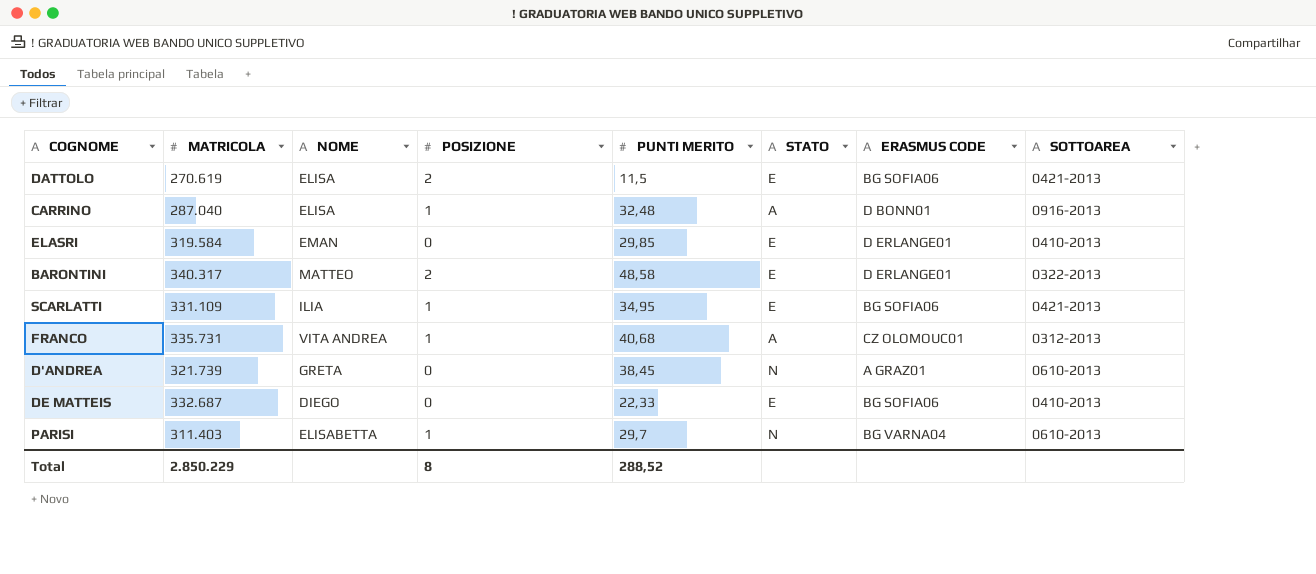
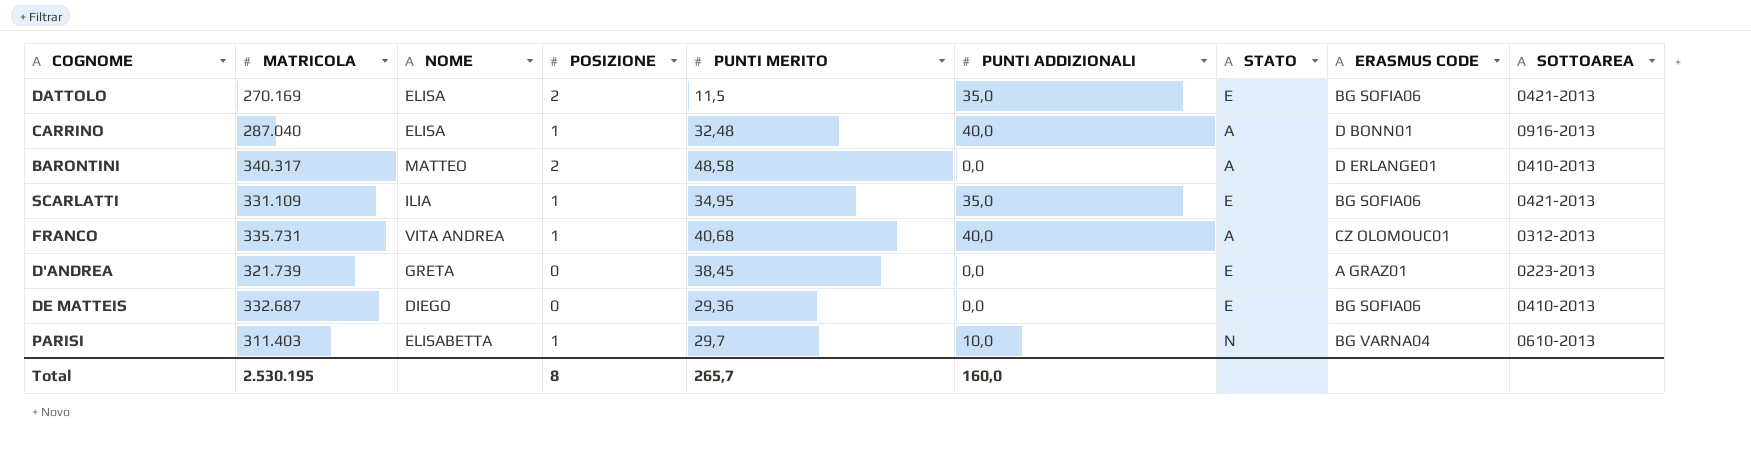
column PUNTI ADDIZIONALI | position: none -> 6
row ELASRI: 319.584 | EMAN | 0 | 29,85 | E | D ERLANGE01 | 0410-2013 -> none
DATTOLO | MATRICOLA: 270.619 -> 270.169
BARONTINI | STATO: E -> A
BARONTINI | SOTTOAREA: 0322-2013 -> 0410-2013
D'ANDREA | STATO: N -> E
D'ANDREA | SOTTOAREA: 0610-2013 -> 0223-2013
DE MATTEIS | PUNTI MERITO: 22,33 -> 29,36
Total | MATRICOLA: 2.850.229 -> 2.530.195
Total | PUNTI MERITO: 288,52 -> 265,7

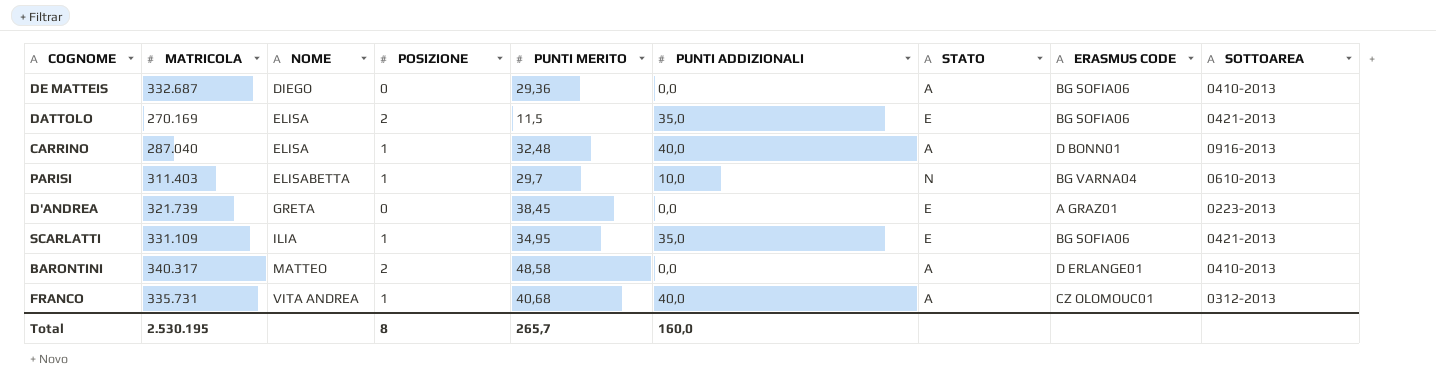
row order: none -> NOME ascending
DE MATTEIS | STATO: E -> A

